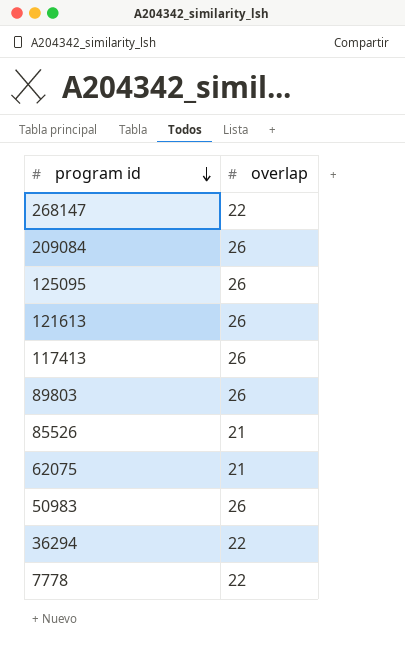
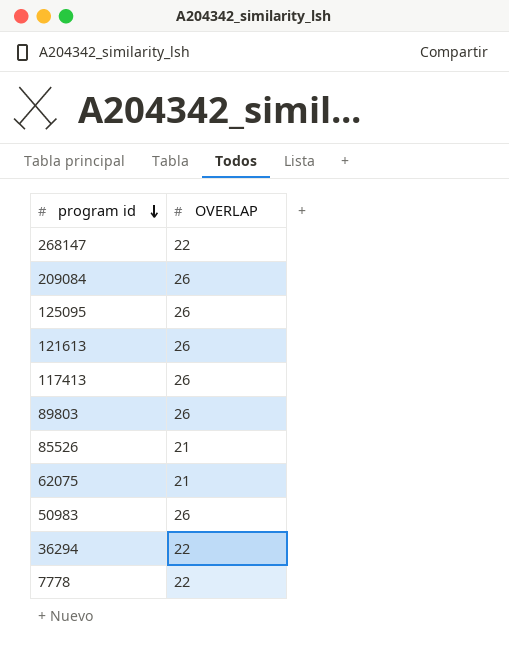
column name: overlap -> OVERLAP

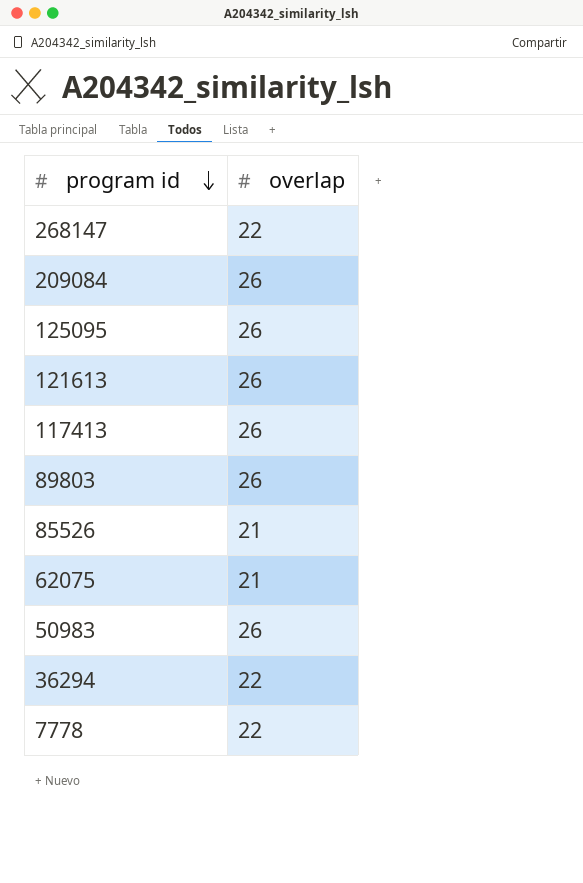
column name: OVERLAP -> overlap

